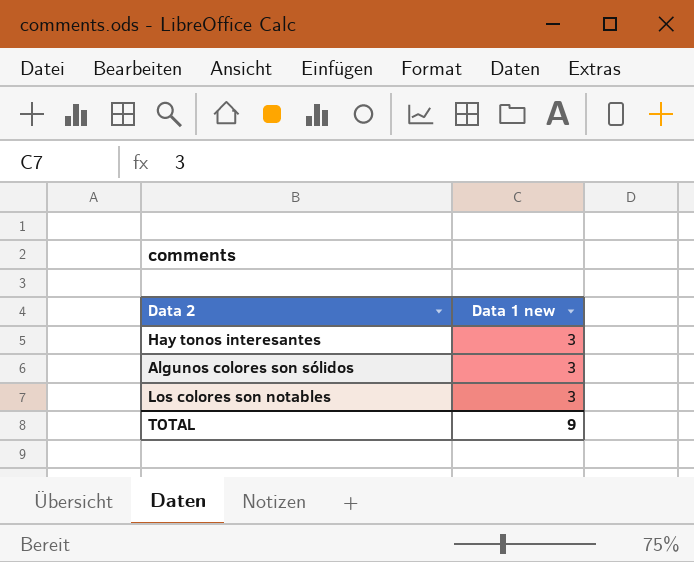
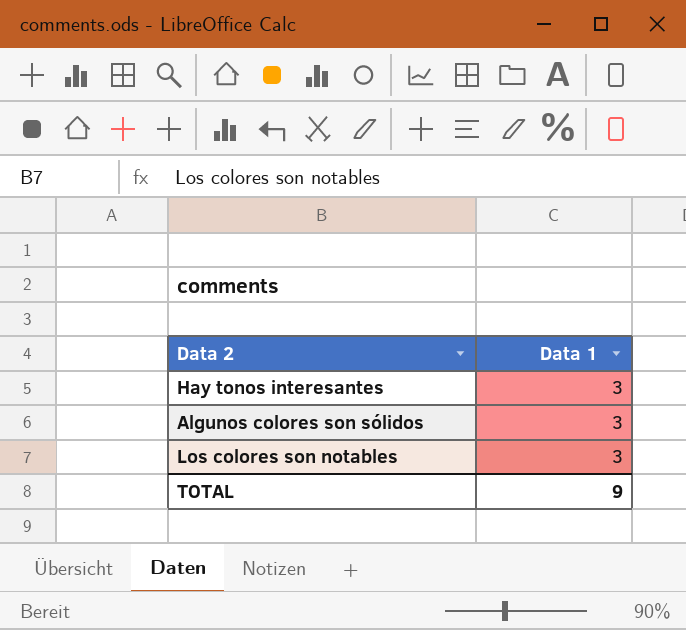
column name: Data 1 new -> Data 1

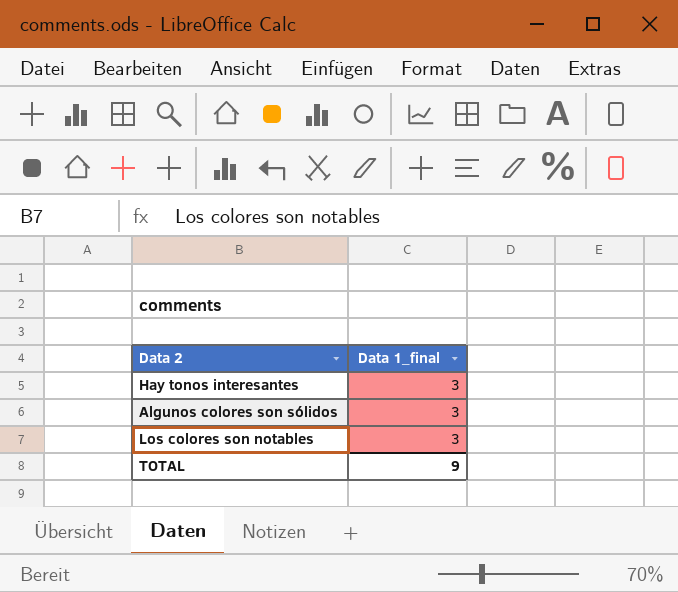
column name: Data 1 -> Data 1_final

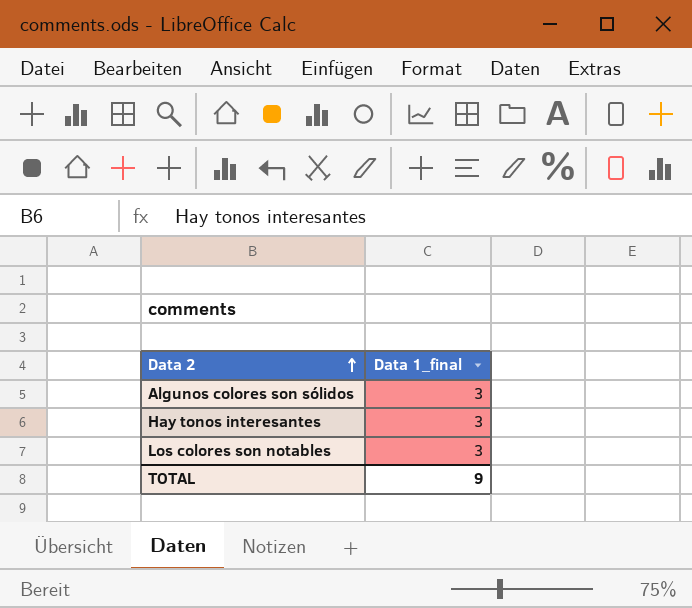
row order: none -> Data 2 ascending

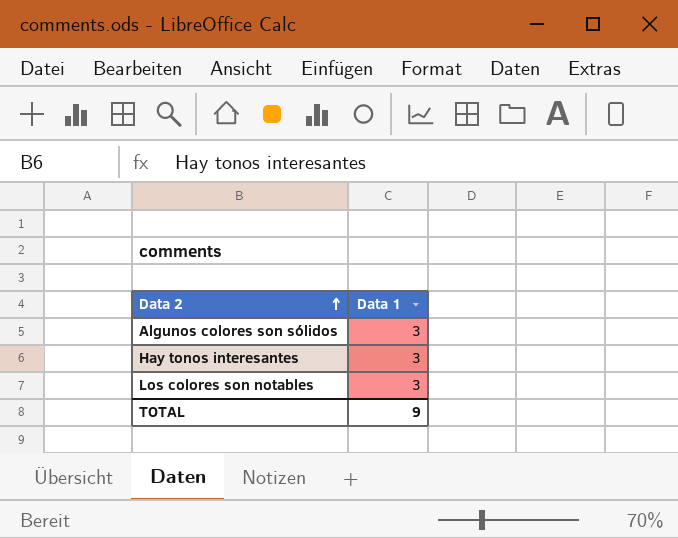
column name: Data 1_final -> Data 1

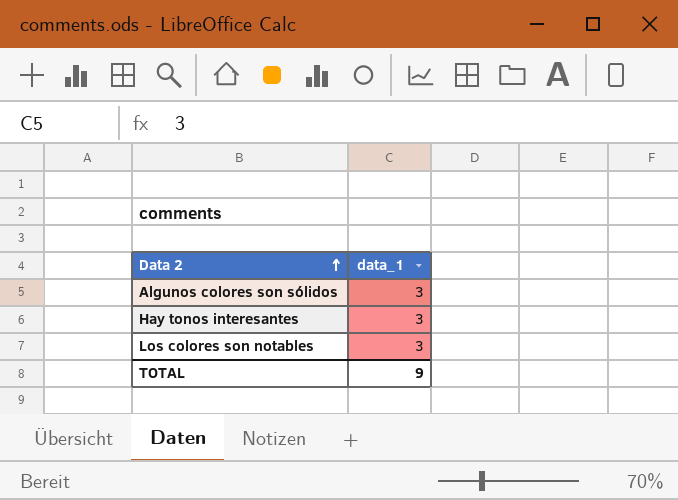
column name: Data 1 -> data_1

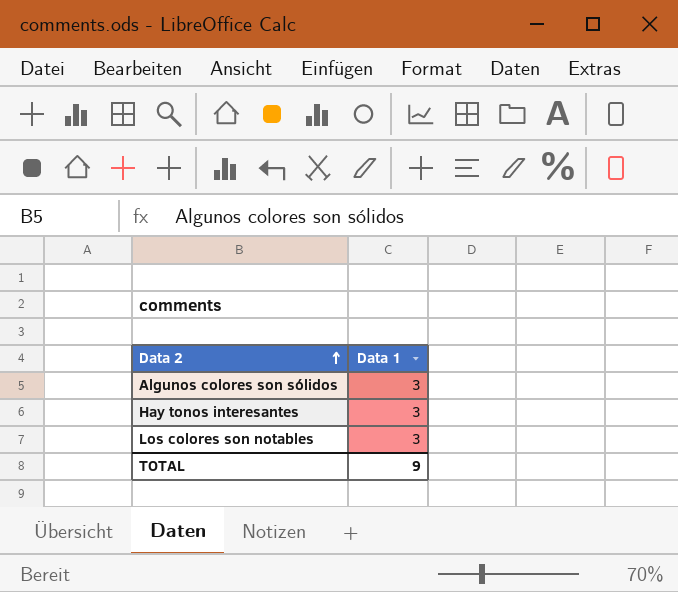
column name: data_1 -> Data 1

